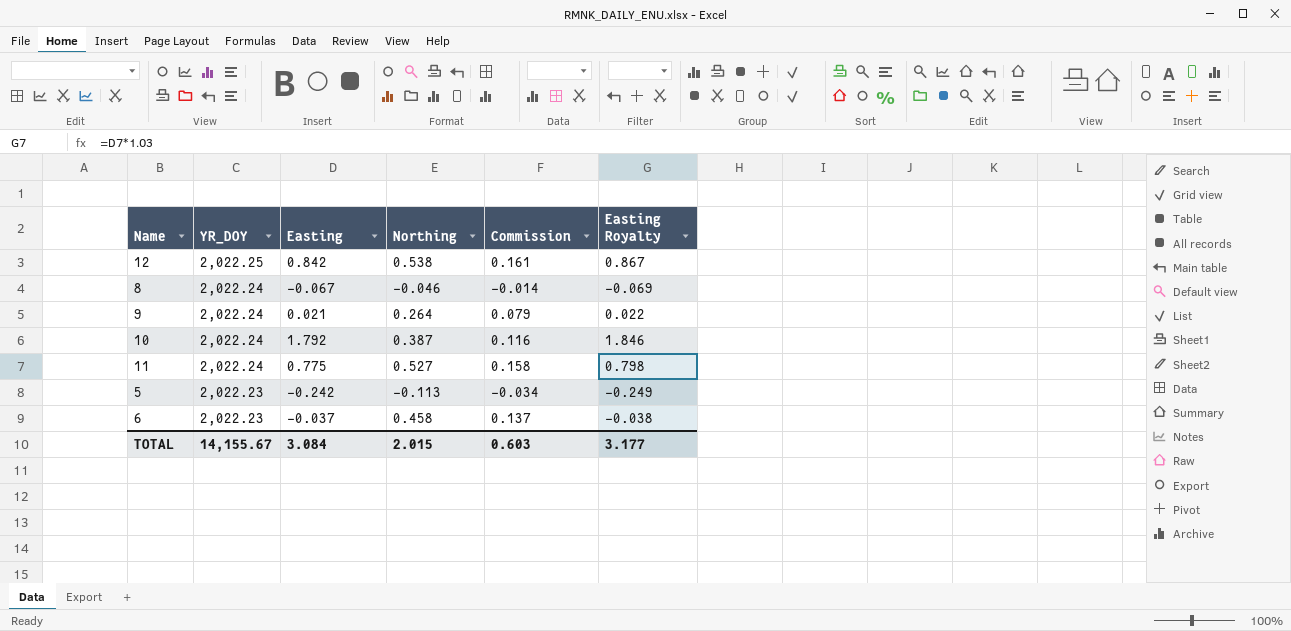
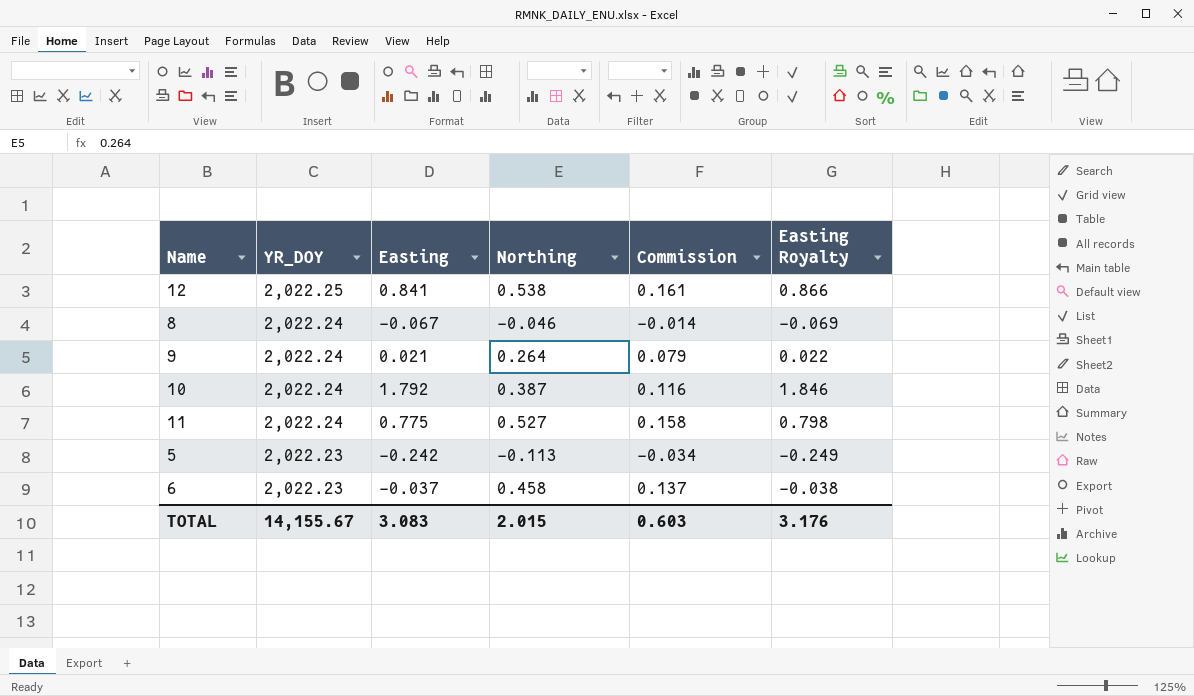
12 | Easting: 0.842 -> 0.841
12 | Easting Royalty: 0.867 -> 0.866
TOTAL | Easting: 3.084 -> 3.083
TOTAL | Easting Royalty: 3.177 -> 3.176

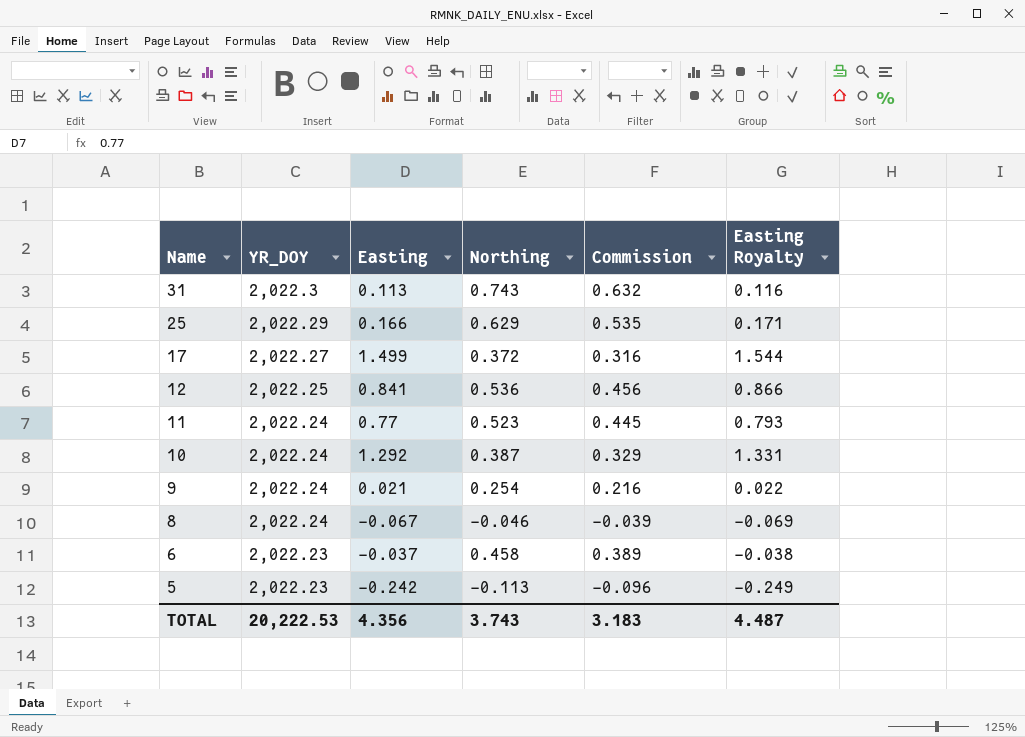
row order: YR_DOY descending -> Name descending
column Commission | formula: [Northing] * 0.3 -> [Northing] * 0.85
row 31: none -> 2,022.3 | 0.113 | 0.743 | 0.632 | 0.116
row 25: none -> 2,022.29 | 0.166 | 0.629 | 0.535 | 0.171
row 17: none -> 2,022.27 | 1.499 | 0.372 | 0.316 | 1.544
12 | Northing: 0.538 -> 0.536
11 | Easting: 0.775 -> 0.77
11 | Northing: 0.527 -> 0.523
11 | Easting Royalty: 0.798 -> 0.793
10 | Easting: 1.792 -> 1.292
10 | Easting Royalty: 1.846 -> 1.331
9 | Northing: 0.264 -> 0.254
TOTAL | YR_DOY: 14,155.67 -> 20,222.53
TOTAL | Easting: 3.083 -> 4.356
TOTAL | Northing: 2.015 -> 3.743
TOTAL | Commission: 0.603 -> 3.183
TOTAL | Easting Royalty: 3.176 -> 4.487

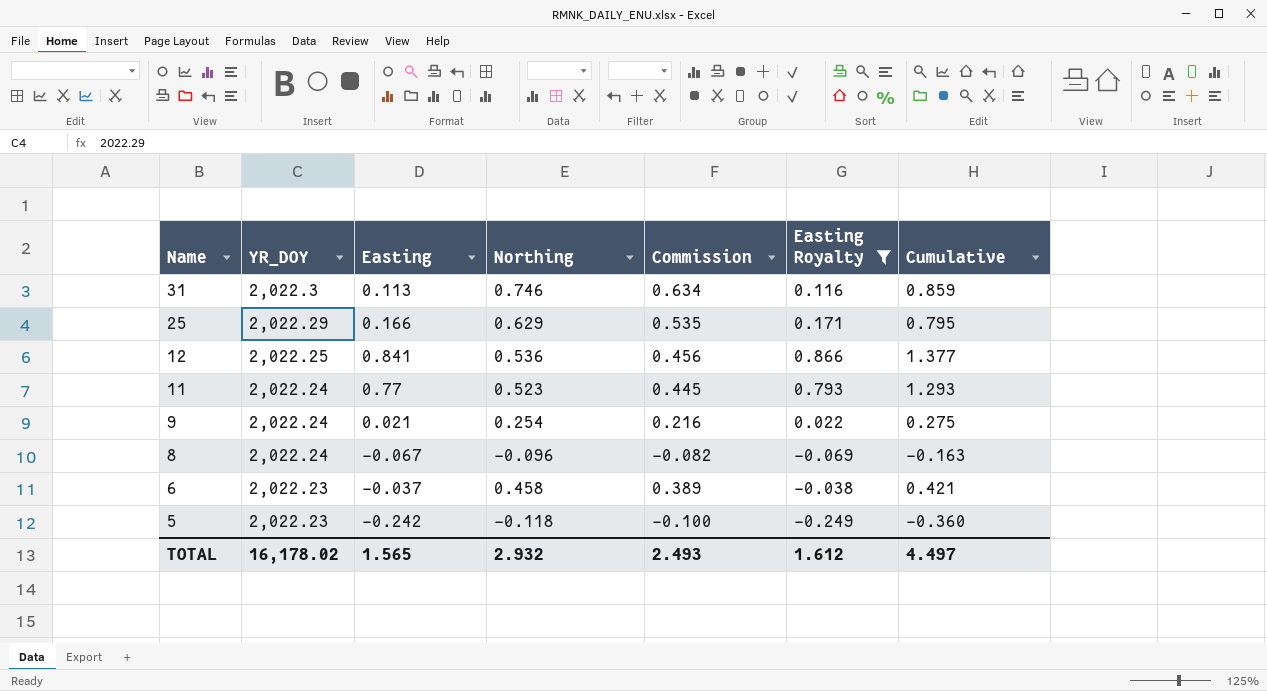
filter: none -> Easting Royalty <= 0.866
column Cumulative | formula: none -> [Easting] + [Northing]
31 | Northing: 0.743 -> 0.746
31 | Commission: 0.632 -> 0.634
8 | Northing: -0.046 -> -0.096
8 | Commission: -0.039 -> -0.082
5 | Northing: -0.113 -> -0.118
5 | Commission: -0.096 -> -0.100
TOTAL | YR_DOY: 20,222.53 -> 16,178.02
TOTAL | Easting: 4.356 -> 1.565
TOTAL | Northing: 3.743 -> 2.932
TOTAL | Commission: 3.183 -> 2.493
TOTAL | Easting Royalty: 4.487 -> 1.612

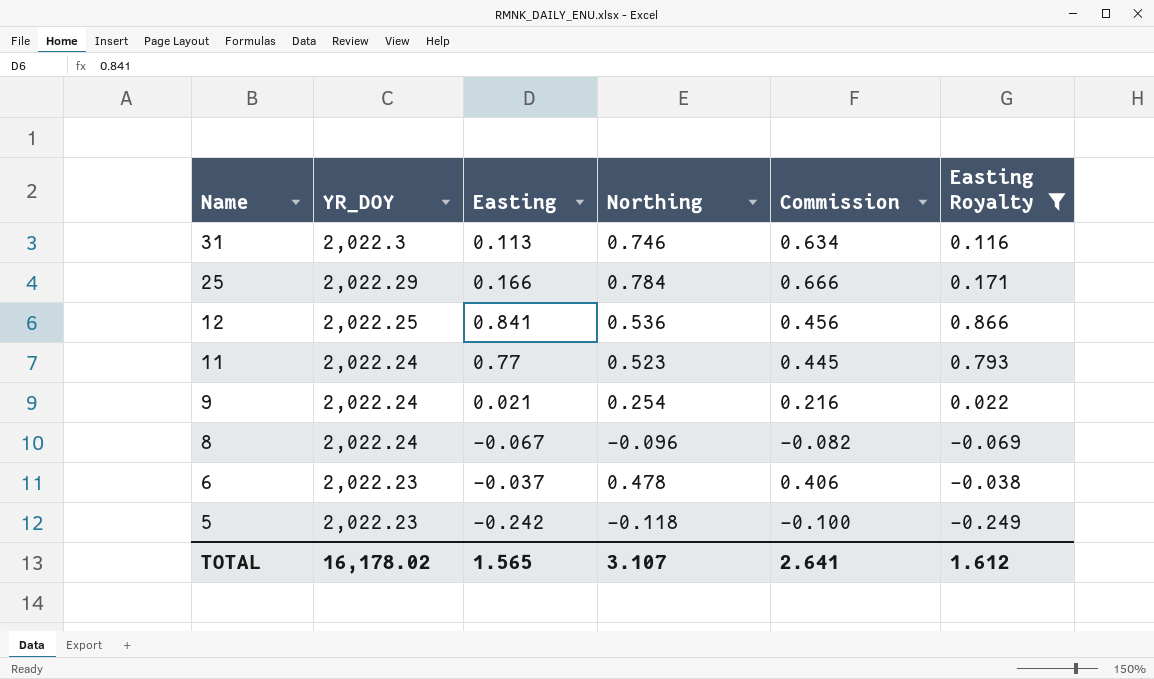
column Cumulative | formula: [Easting] + [Northing] -> none
25 | Northing: 0.629 -> 0.784
25 | Commission: 0.535 -> 0.666
6 | Northing: 0.458 -> 0.478
6 | Commission: 0.389 -> 0.406
TOTAL | Northing: 2.932 -> 3.107
TOTAL | Commission: 2.493 -> 2.641

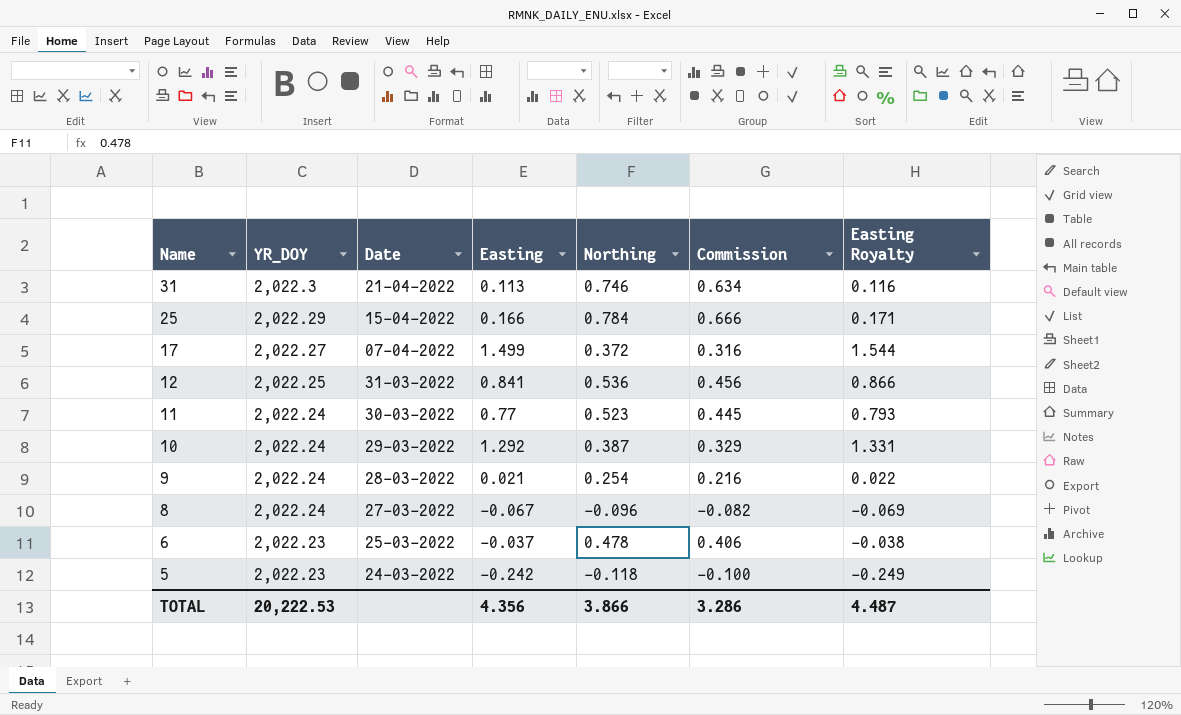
filter: Easting Royalty <= 0.866 -> none
column Date | position: none -> 3
TOTAL | YR_DOY: 16,178.02 -> 20,222.53
TOTAL | Easting: 1.565 -> 4.356
TOTAL | Northing: 3.107 -> 3.866
TOTAL | Commission: 2.641 -> 3.286
TOTAL | Easting Royalty: 1.612 -> 4.487

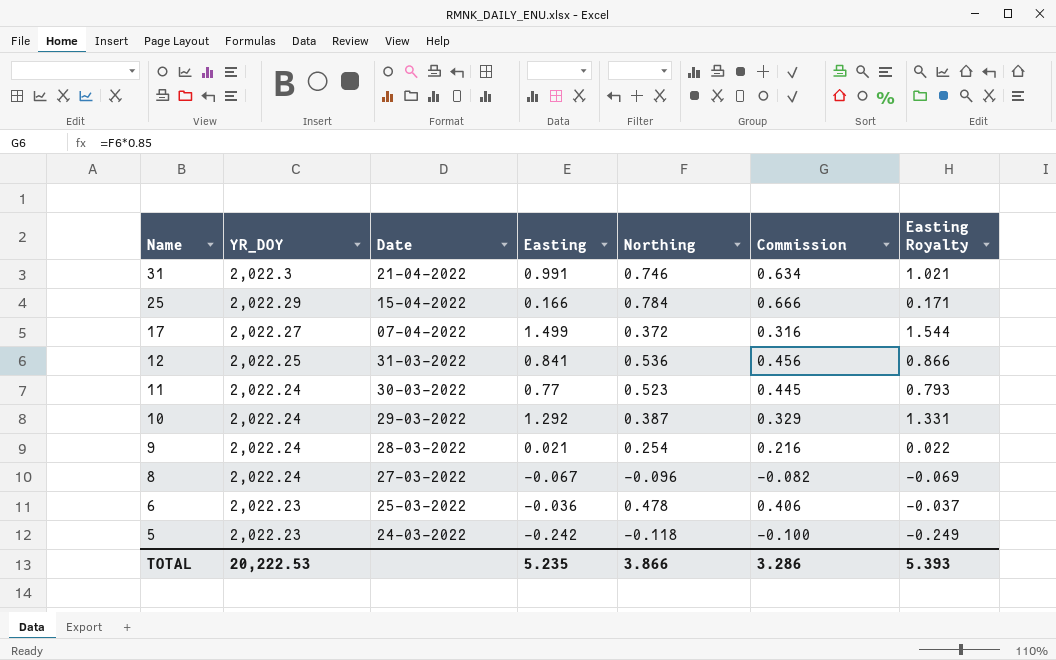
31 | Easting: 0.113 -> 0.991
31 | Easting Royalty: 0.116 -> 1.021
6 | Easting: -0.037 -> -0.036
6 | Easting Royalty: -0.038 -> -0.037
TOTAL | Easting: 4.356 -> 5.235
TOTAL | Easting Royalty: 4.487 -> 5.393

